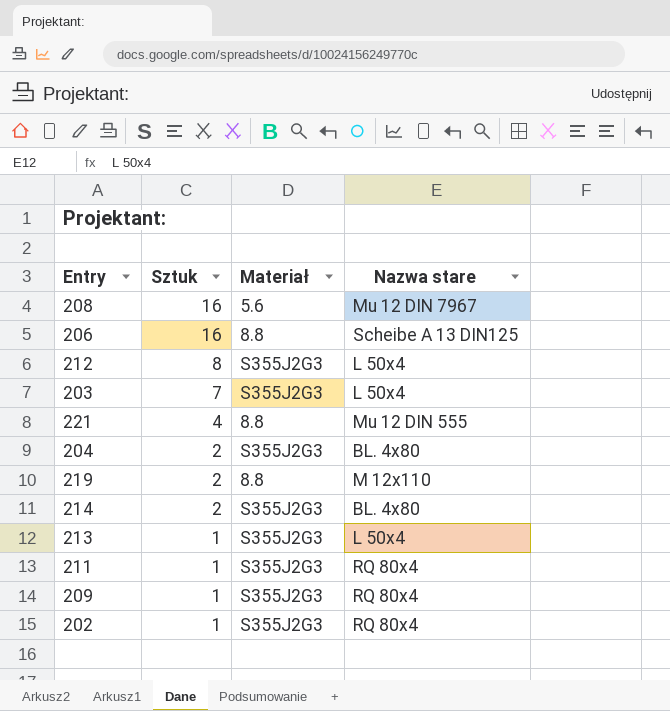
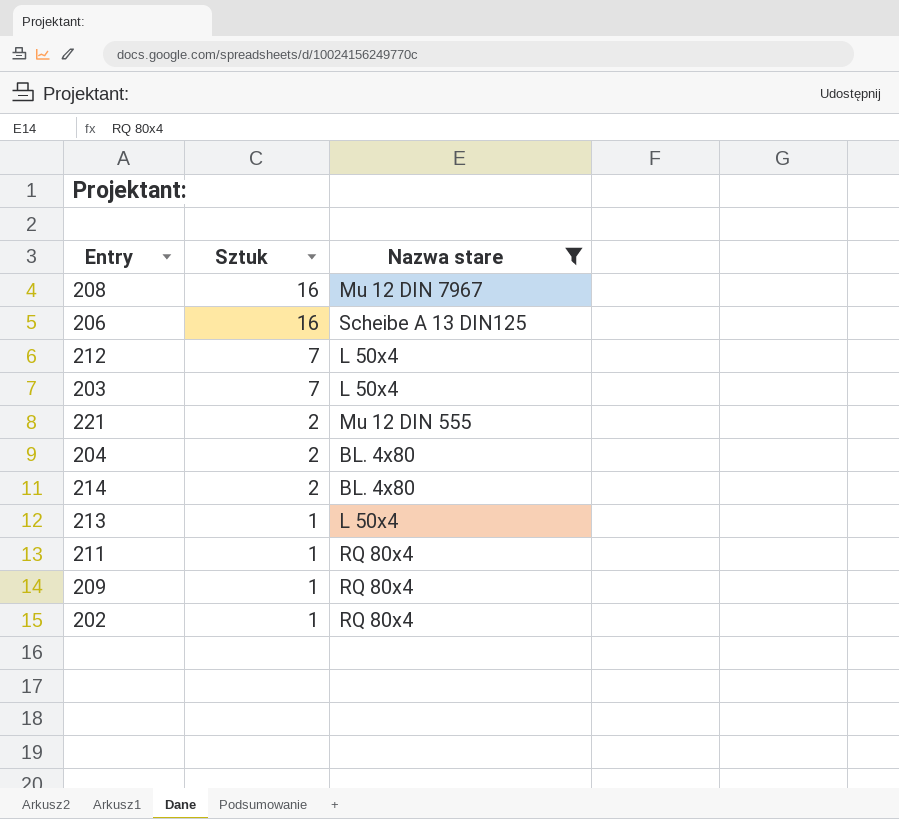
filter: none -> Nazwa stare != M 12x110
column Materiał | position: 3 -> none
212 | Sztuk: 8 -> 7
221 | Sztuk: 4 -> 2

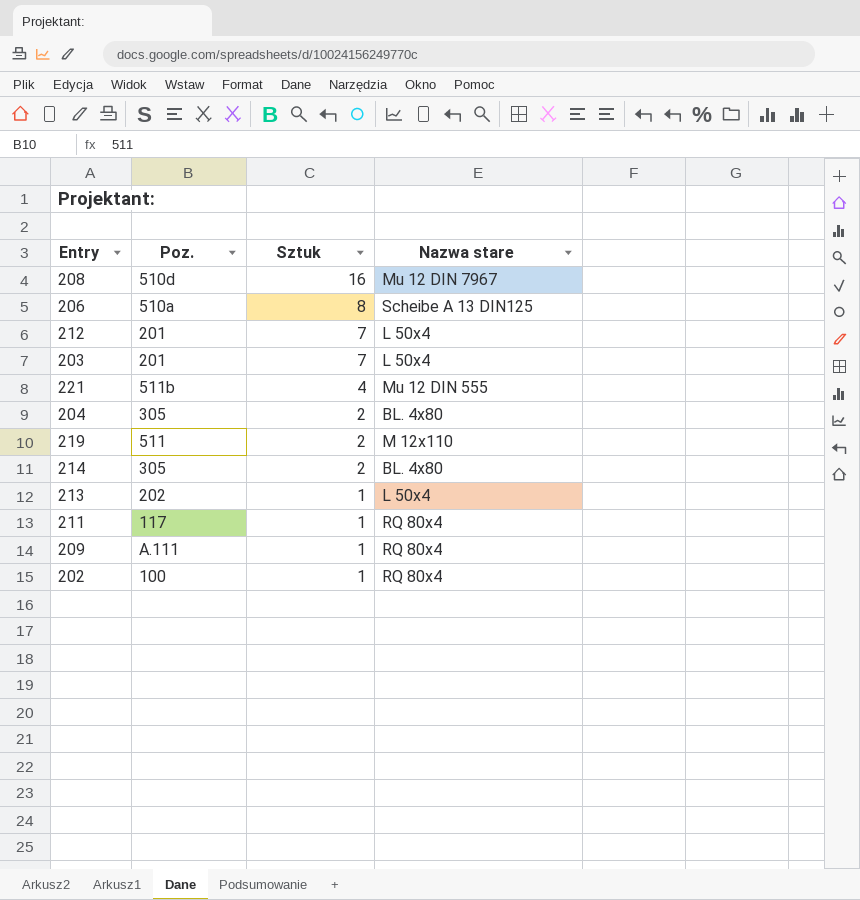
filter: Nazwa stare != M 12x110 -> none
column Poz. | position: none -> 2
206 | Sztuk: 16 -> 8
221 | Sztuk: 2 -> 4

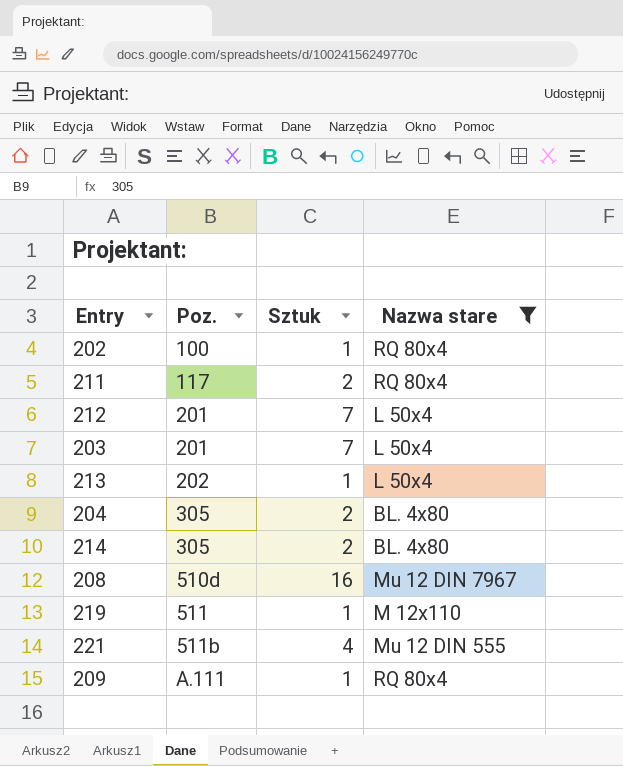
filter: none -> Nazwa stare != Scheibe A 13 DIN125
row order: Sztuk descending -> Poz. ascending
211 | Sztuk: 1 -> 2
219 | Sztuk: 2 -> 1

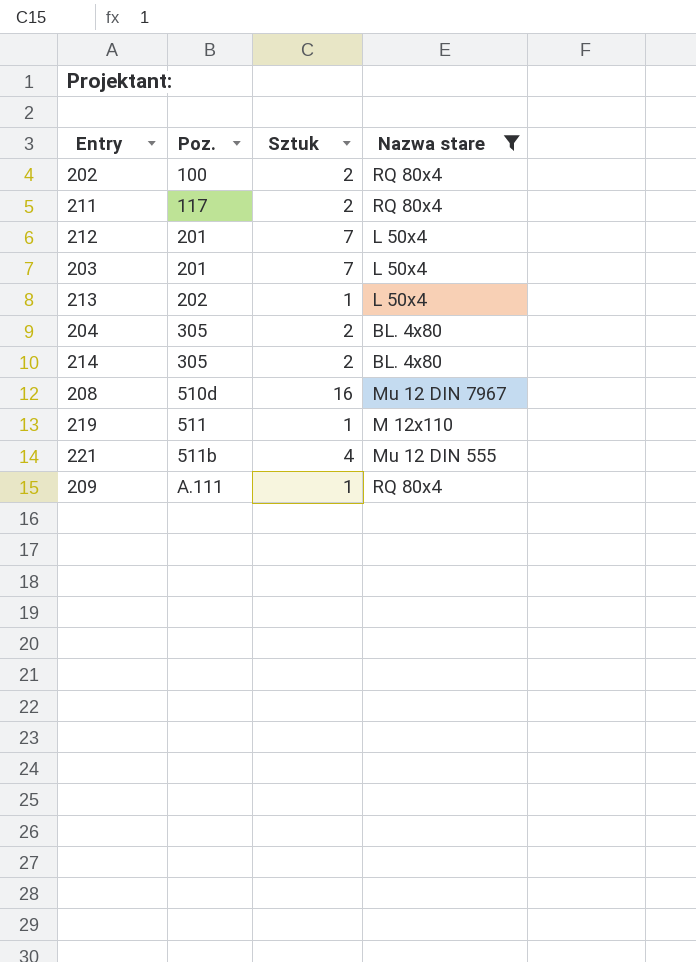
202 | Sztuk: 1 -> 2

